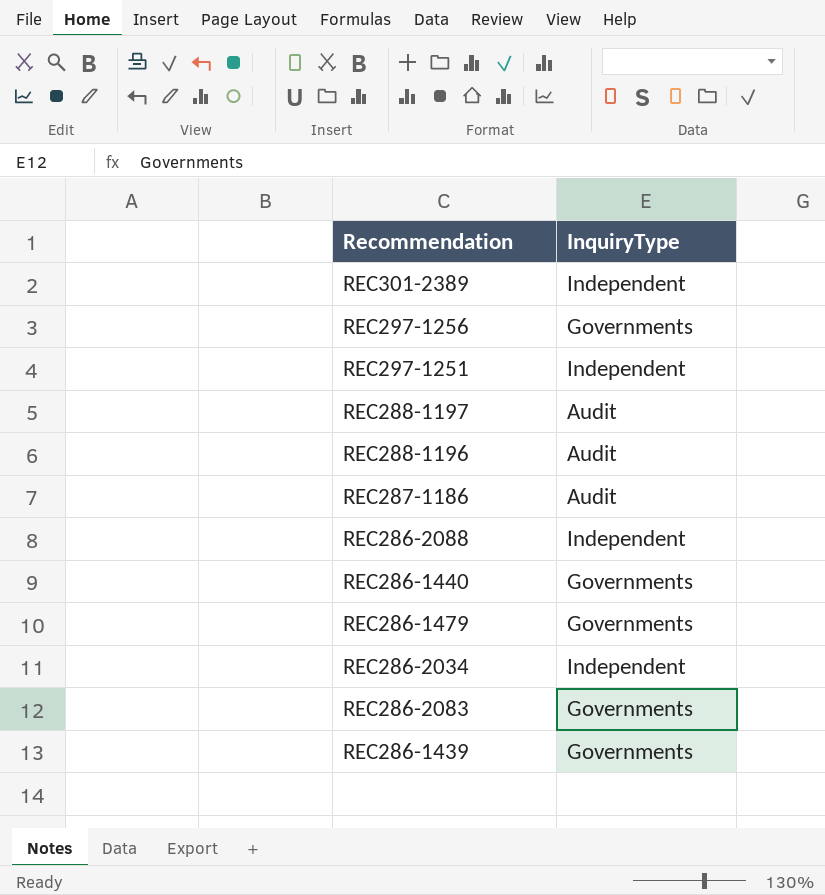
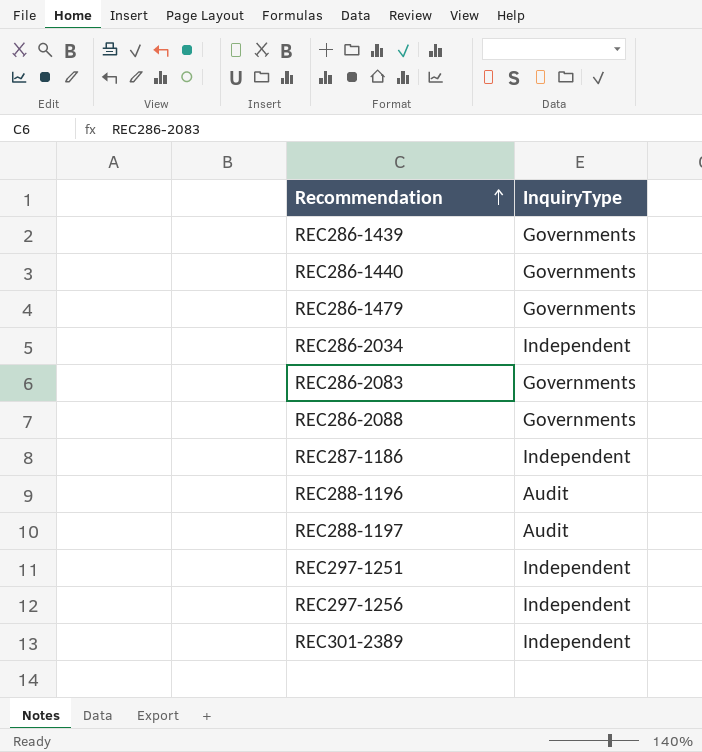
row order: none -> Recommendation ascending
REC286-2088 | InquiryType: Independent -> Governments
REC287-1186 | InquiryType: Audit -> Independent
REC297-1256 | InquiryType: Governments -> Independent

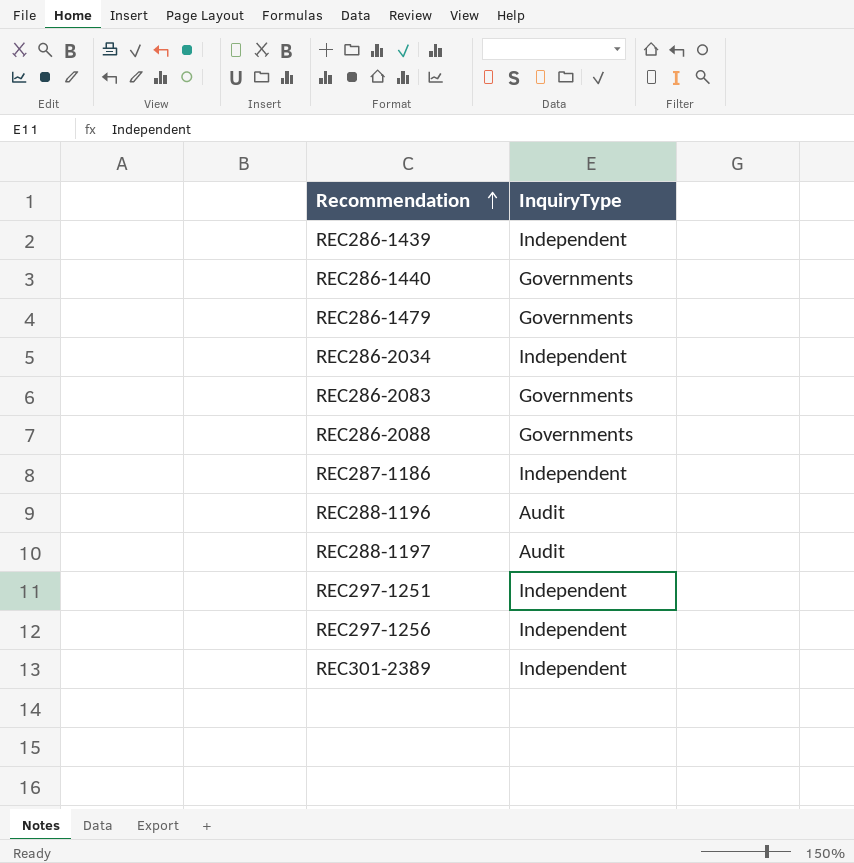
REC286-1439 | InquiryType: Governments -> Independent

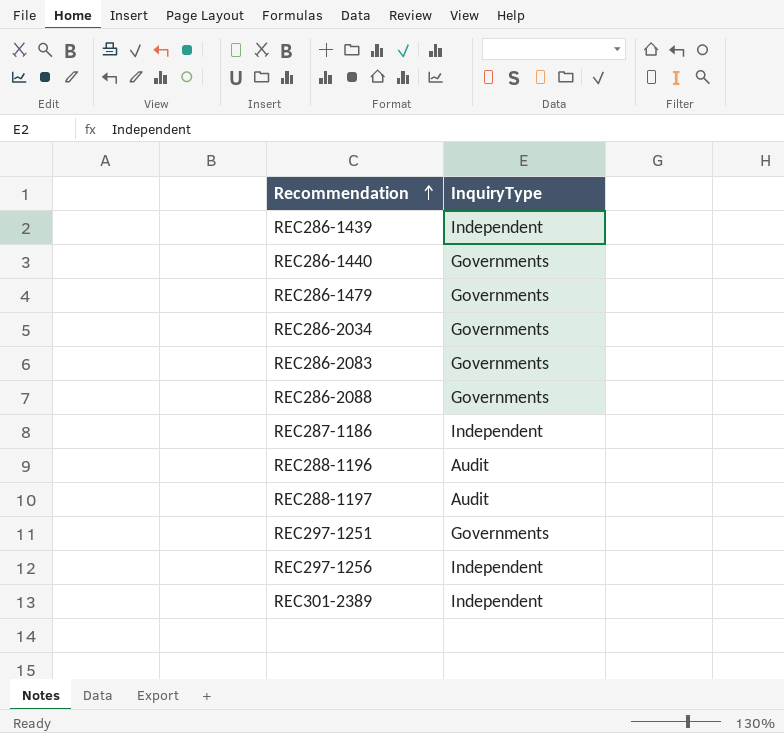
REC286-2034 | InquiryType: Independent -> Governments
REC297-1251 | InquiryType: Independent -> Governments

